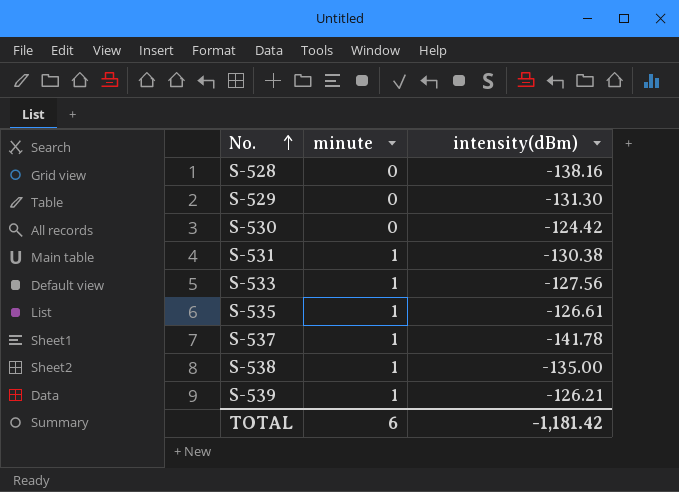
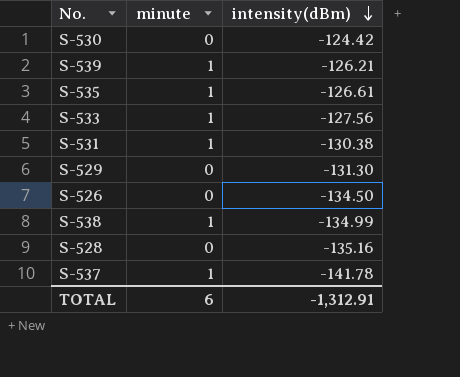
row order: No. ascending -> intensity(dBm) descending
row S-526: none -> 0 | -134.50
S-538 | intensity(dBm): -135.00 -> -134.99
S-528 | intensity(dBm): -138.16 -> -135.16
TOTAL | intensity(dBm): -1,181.42 -> -1,312.91

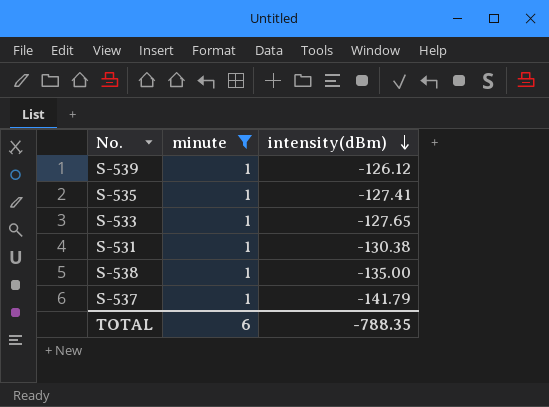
filter: none -> minute = 1
S-539 | intensity(dBm): -126.21 -> -126.12
S-535 | intensity(dBm): -126.61 -> -127.41
S-533 | intensity(dBm): -127.56 -> -127.65
S-538 | intensity(dBm): -134.99 -> -135.00
S-537 | intensity(dBm): -141.78 -> -141.79
TOTAL | intensity(dBm): -1,312.91 -> -788.35

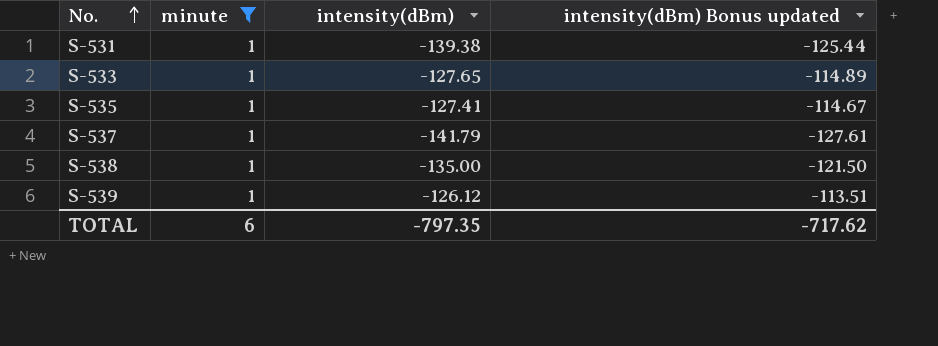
row order: intensity(dBm) descending -> No. ascending
column intensity(dBm) Bonus updated | formula: none -> [intensity(dBm)] * 0.9
S-531 | intensity(dBm): -130.38 -> -139.38
TOTAL | intensity(dBm): -788.35 -> -797.35

